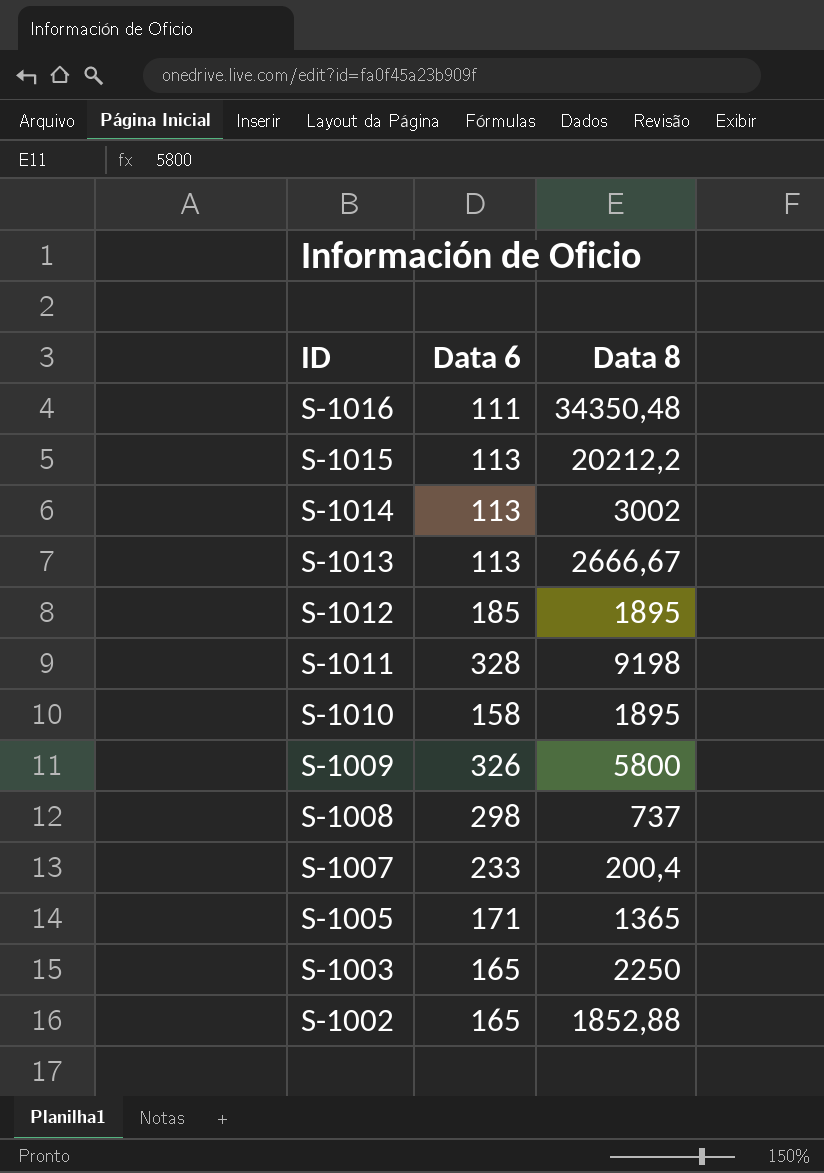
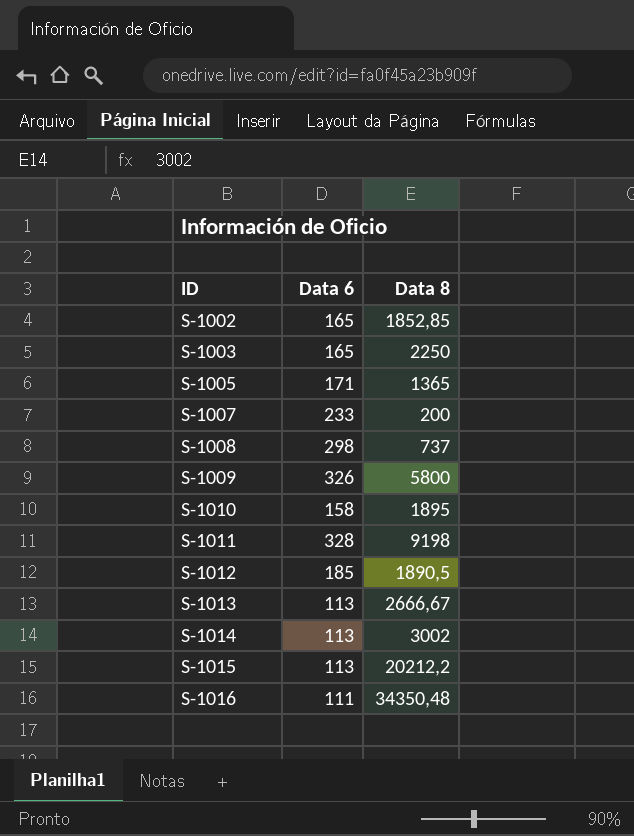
row order: ID descending -> ID ascending
S-1002 | Data 8: 1852,88 -> 1852,85
S-1007 | Data 8: 200,4 -> 200
S-1012 | Data 8: 1895 -> 1890,5

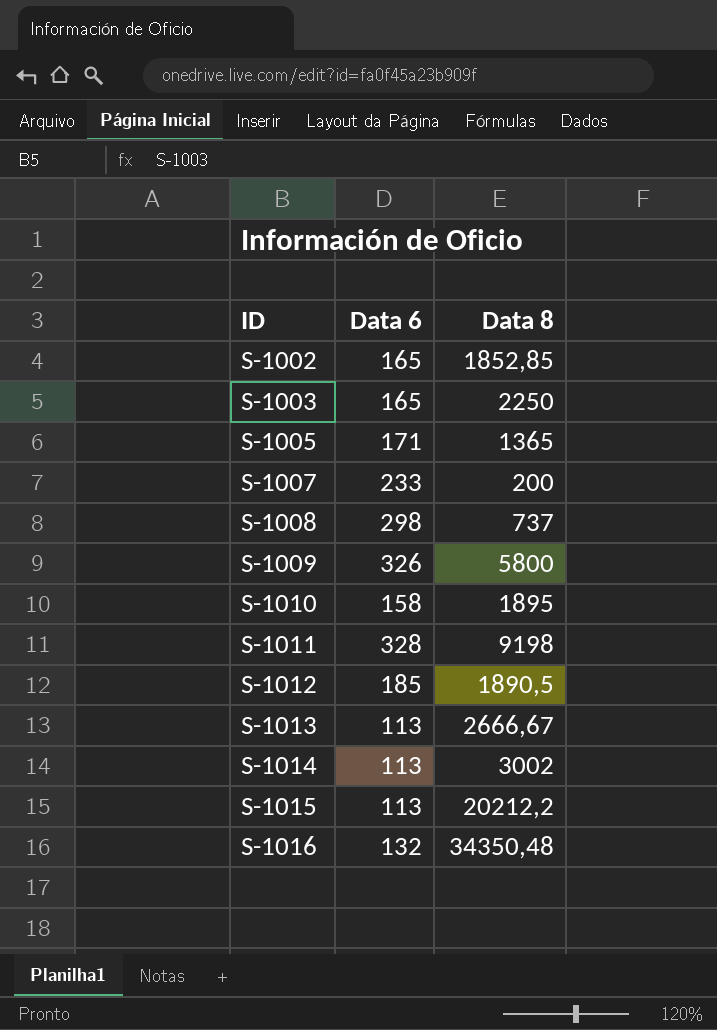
S-1016 | Data 6: 111 -> 132

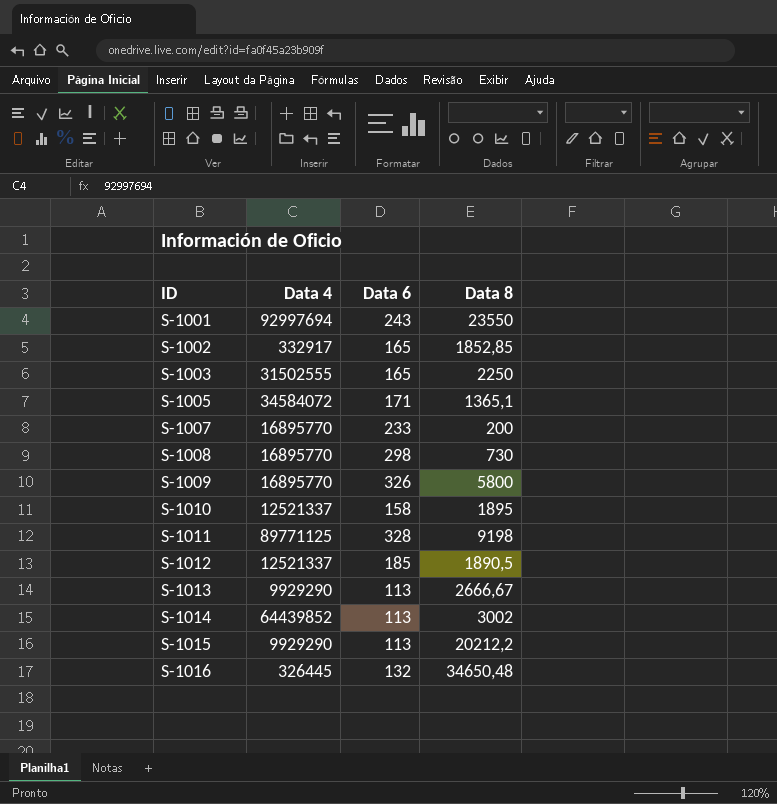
column Data 4 | position: none -> 2
row S-1001: none -> 92997694 | 243 | 23550
S-1005 | Data 8: 1365 -> 1365,1
S-1008 | Data 8: 737 -> 730
S-1016 | Data 8: 34350,48 -> 34650,48

